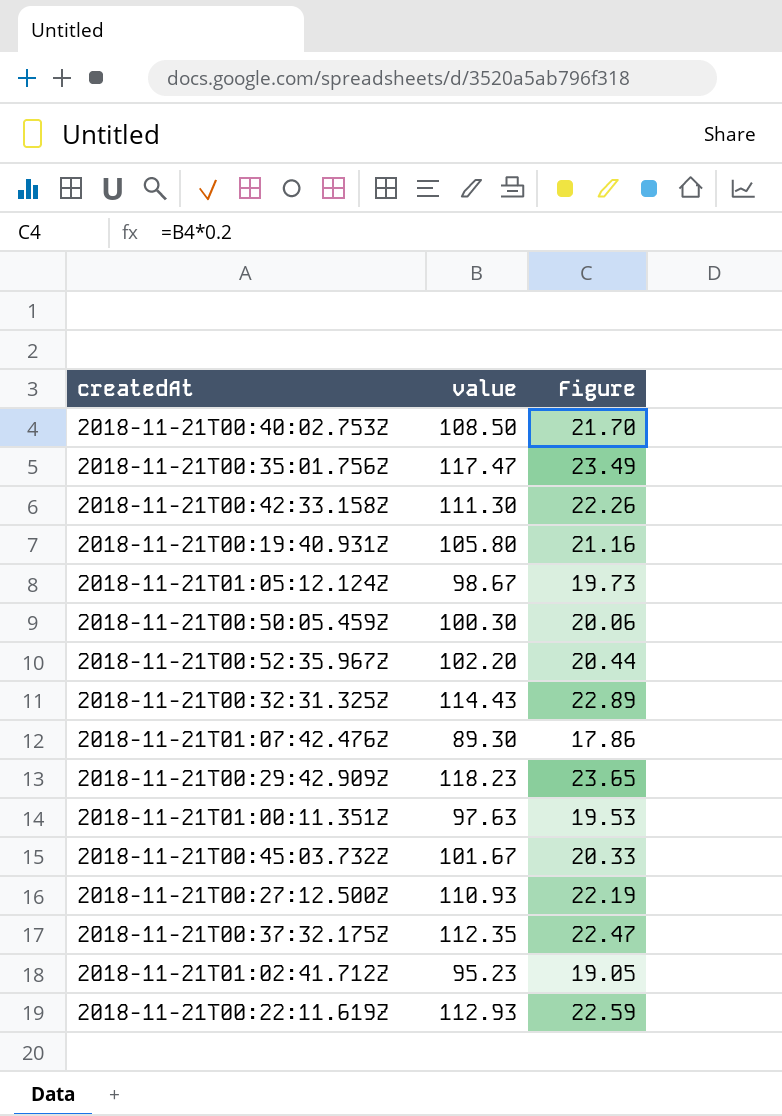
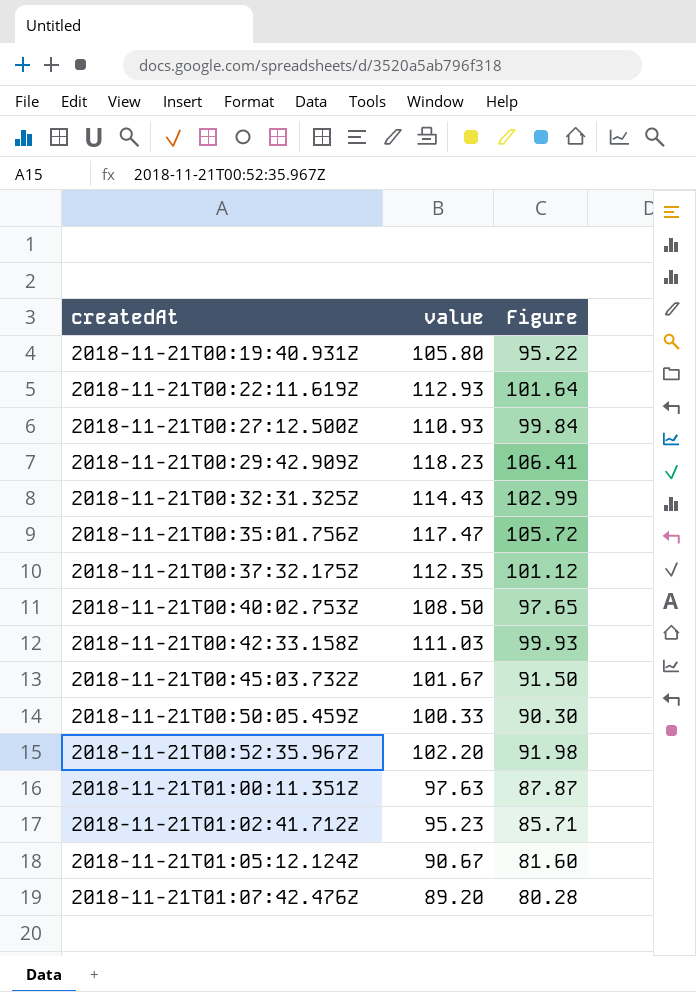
row order: none -> createdAt ascending
column Figure | formula: [value] * 0.2 -> [value] * 0.9
2018-11-21T00:42:33.158Z | value: 111.30 -> 111.03
2018-11-21T00:50:05.459Z | value: 100.30 -> 100.33
2018-11-21T01:05:12.124Z | value: 98.67 -> 90.67
2018-11-21T01:07:42.476Z | value: 89.30 -> 89.20

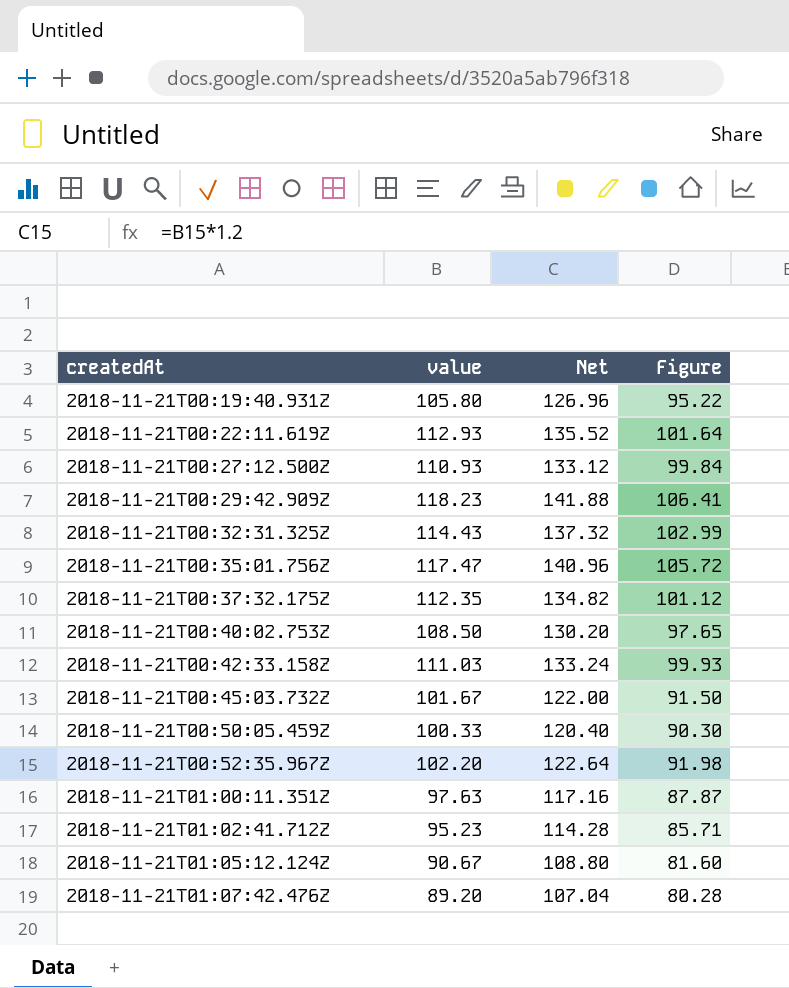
column Net | formula: none -> [value] * 1.2

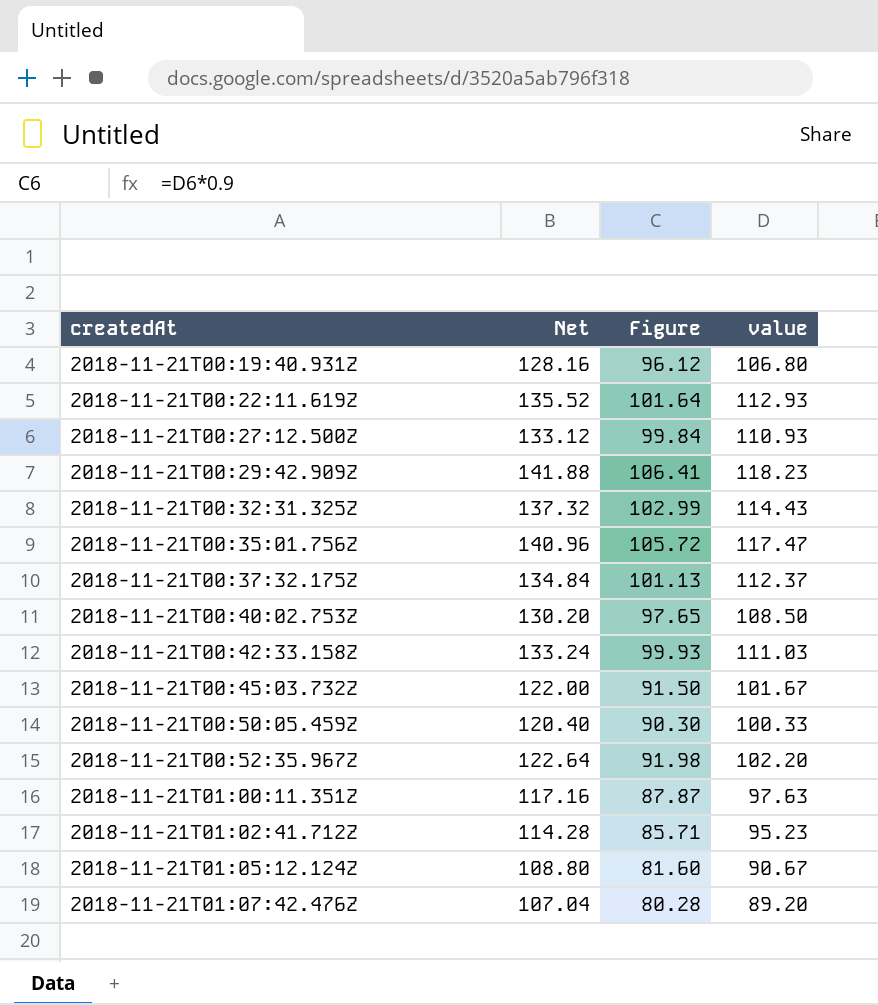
column value | position: 2 -> 4
2018-11-21T00:19:40.931Z | Net: 126.96 -> 128.16
2018-11-21T00:19:40.931Z | Figure: 95.22 -> 96.12
2018-11-21T00:19:40.931Z | value: 105.80 -> 106.80
2018-11-21T00:37:32.175Z | Net: 134.82 -> 134.84
2018-11-21T00:37:32.175Z | Figure: 101.12 -> 101.13
2018-11-21T00:37:32.175Z | value: 112.35 -> 112.37

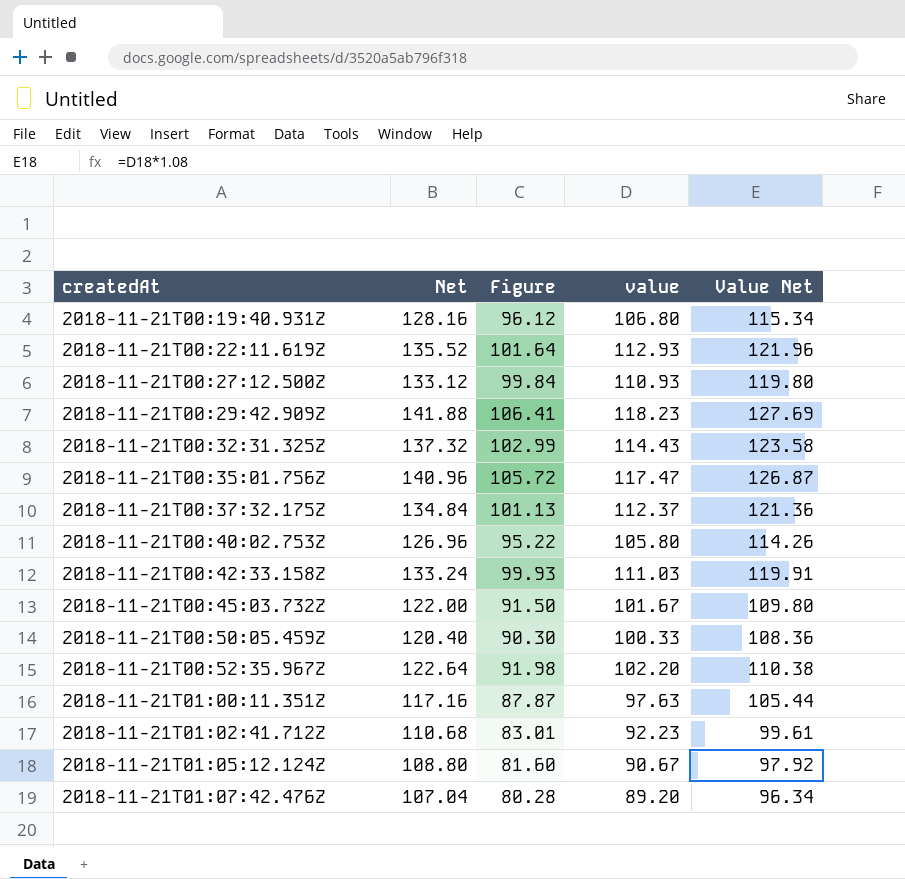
column Value Net | formula: none -> [value] * 1.08
2018-11-21T00:40:02.753Z | Net: 130.20 -> 126.96
2018-11-21T00:40:02.753Z | Figure: 97.65 -> 95.22
2018-11-21T00:40:02.753Z | value: 108.50 -> 105.80
2018-11-21T01:02:41.712Z | Net: 114.28 -> 110.68
2018-11-21T01:02:41.712Z | Figure: 85.71 -> 83.01
2018-11-21T01:02:41.712Z | value: 95.23 -> 92.23

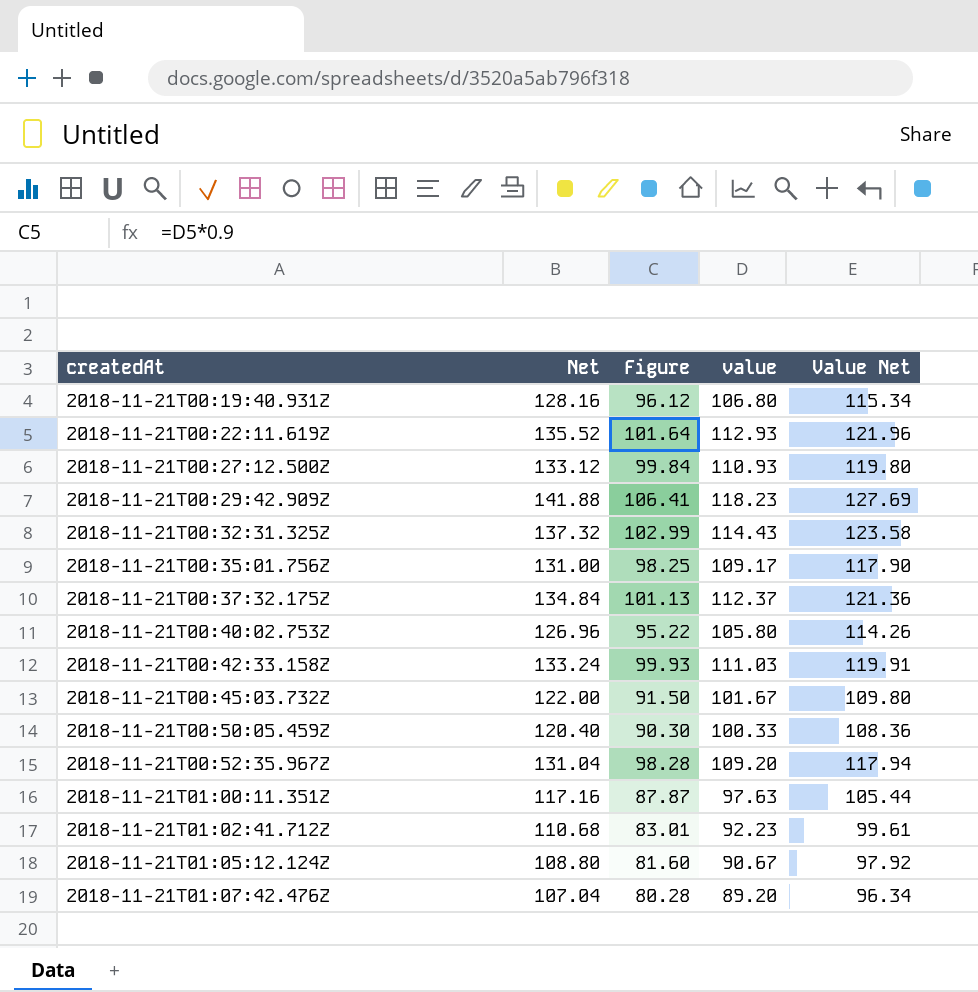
2018-11-21T00:35:01.756Z | Net: 140.96 -> 131.00
2018-11-21T00:35:01.756Z | Figure: 105.72 -> 98.25
2018-11-21T00:35:01.756Z | value: 117.47 -> 109.17
2018-11-21T00:35:01.756Z | Value Net: 126.87 -> 117.90
2018-11-21T00:52:35.967Z | Net: 122.64 -> 131.04
2018-11-21T00:52:35.967Z | Figure: 91.98 -> 98.28
2018-11-21T00:52:35.967Z | value: 102.20 -> 109.20
2018-11-21T00:52:35.967Z | Value Net: 110.38 -> 117.94

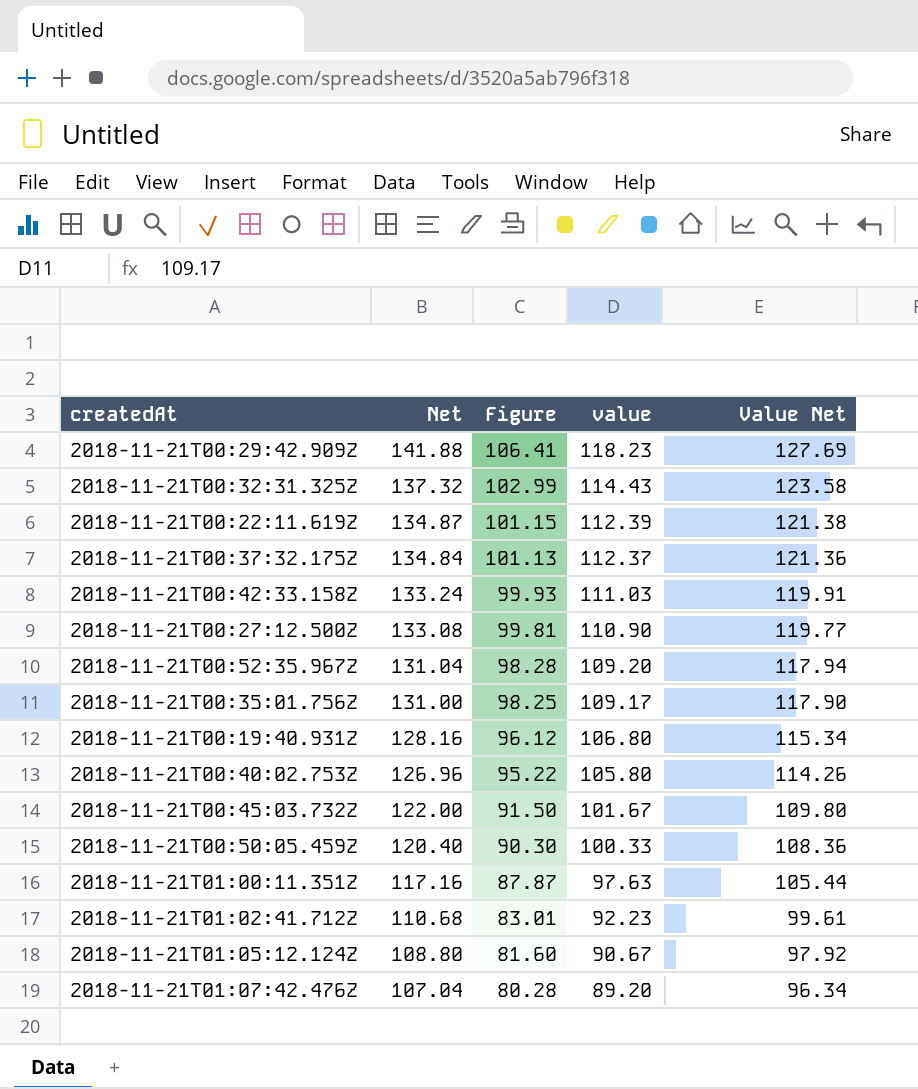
row order: createdAt ascending -> Net descending
2018-11-21T00:22:11.619Z | Net: 135.52 -> 134.87
2018-11-21T00:22:11.619Z | Figure: 101.64 -> 101.15
2018-11-21T00:22:11.619Z | value: 112.93 -> 112.39
2018-11-21T00:22:11.619Z | Value Net: 121.96 -> 121.38
2018-11-21T00:27:12.500Z | Net: 133.12 -> 133.08
2018-11-21T00:27:12.500Z | Figure: 99.84 -> 99.81
2018-11-21T00:27:12.500Z | value: 110.93 -> 110.90
2018-11-21T00:27:12.500Z | Value Net: 119.80 -> 119.77

